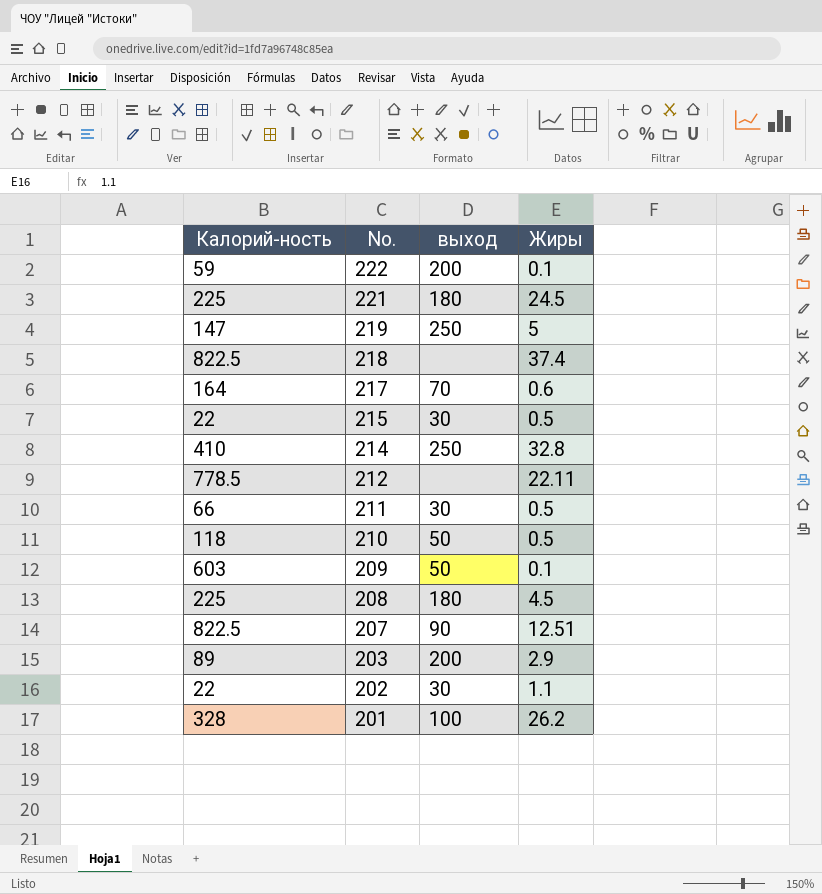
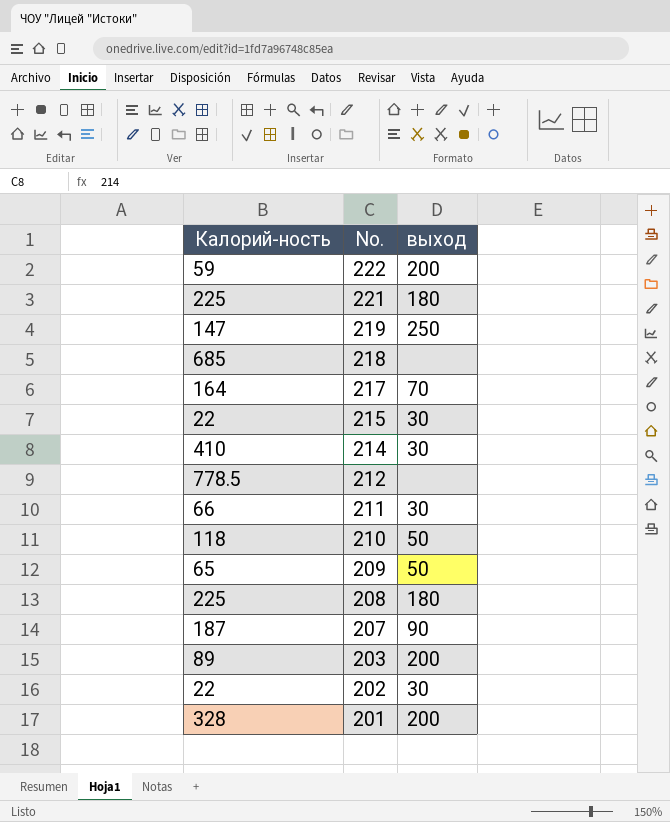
column Жиры | position: 4 -> none
218 | Калорий-ность: 822.5 -> 685
214 | выход: 250 -> 30
209 | Калорий-ность: 603 -> 65
207 | Калорий-ность: 822.5 -> 187
201 | выход: 100 -> 200

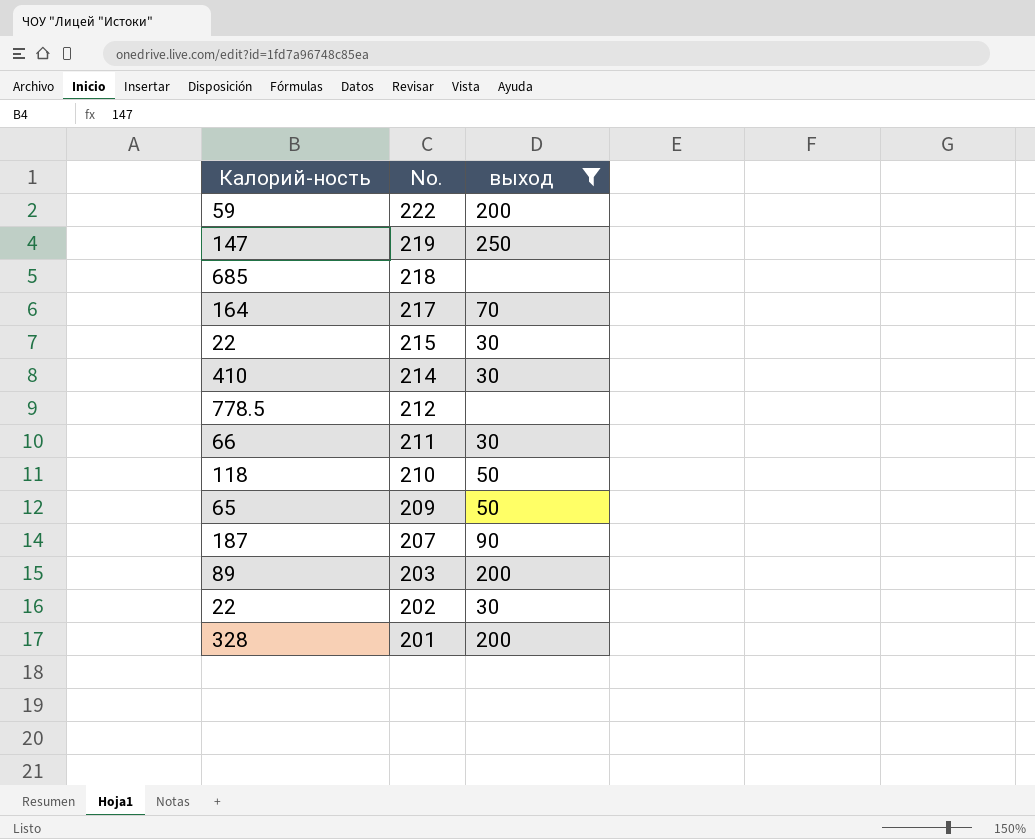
filter: none -> выход != 180

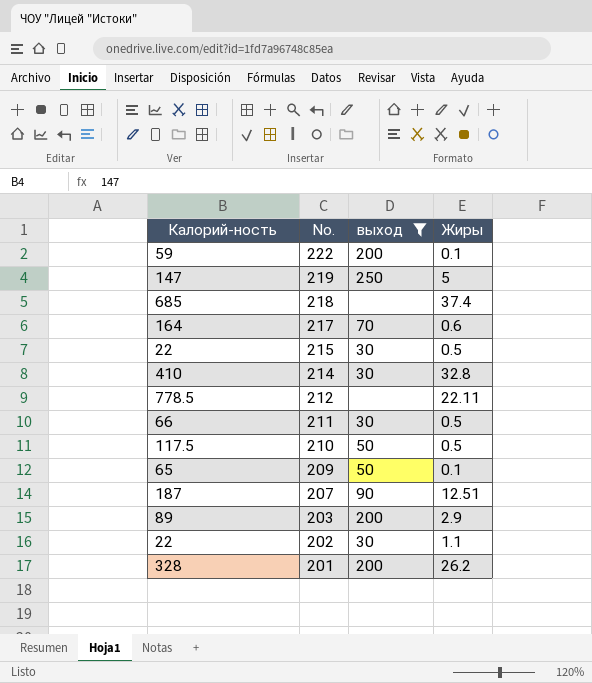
column Жиры | position: none -> 4
210 | Калорий-ность: 118 -> 117.5

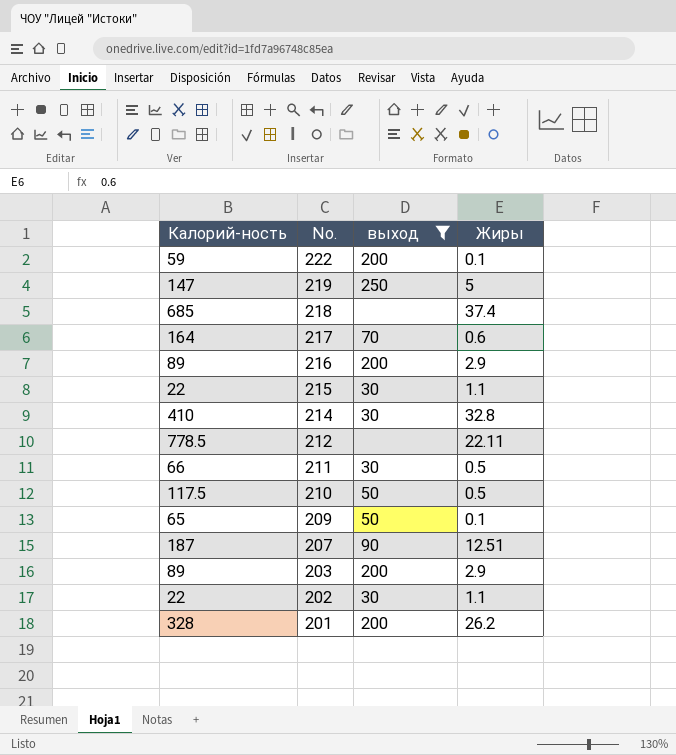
row 216: none -> 89 | 200 | 2.9
215 | Жиры: 0.5 -> 1.1

